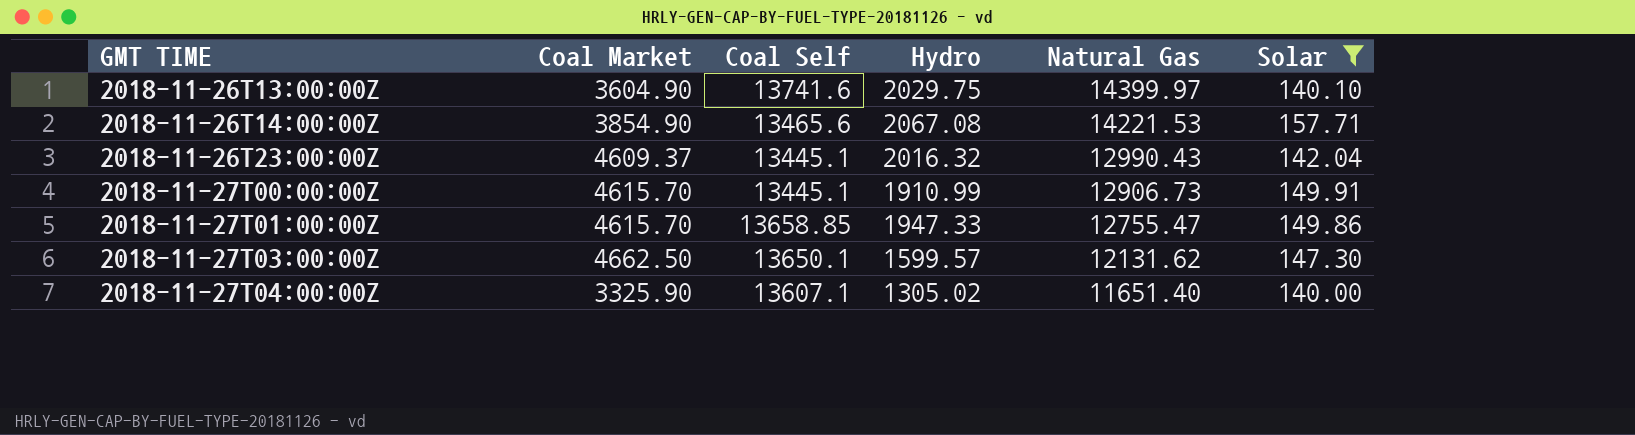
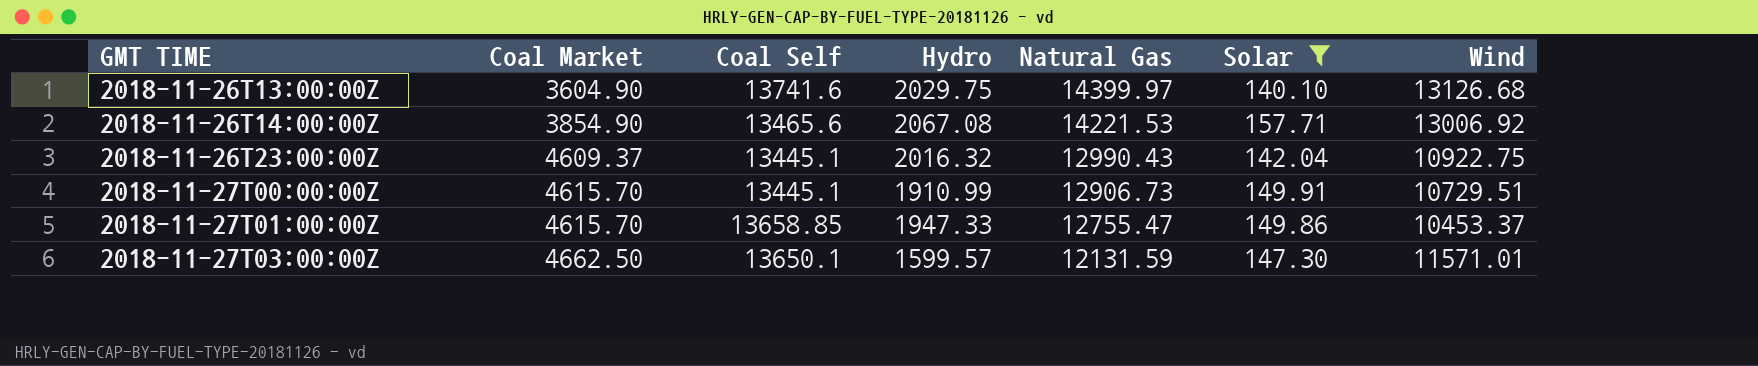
column Wind | position: none -> 7
row 2018-11-27T04:00:00Z: 3325.90 | 13607.1 | 1305.02 | 11651.40 | 140.00 -> none
2018-11-27T03:00:00Z | Natural Gas: 12131.62 -> 12131.59

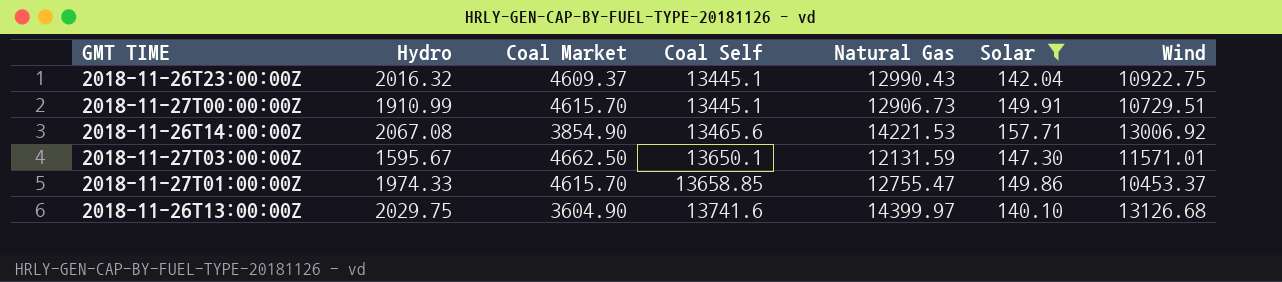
row order: GMT TIME ascending -> Coal Self ascending
column Hydro | position: 4 -> 2
2018-11-27T03:00:00Z | Hydro: 1599.57 -> 1595.67
2018-11-27T01:00:00Z | Hydro: 1947.33 -> 1974.33

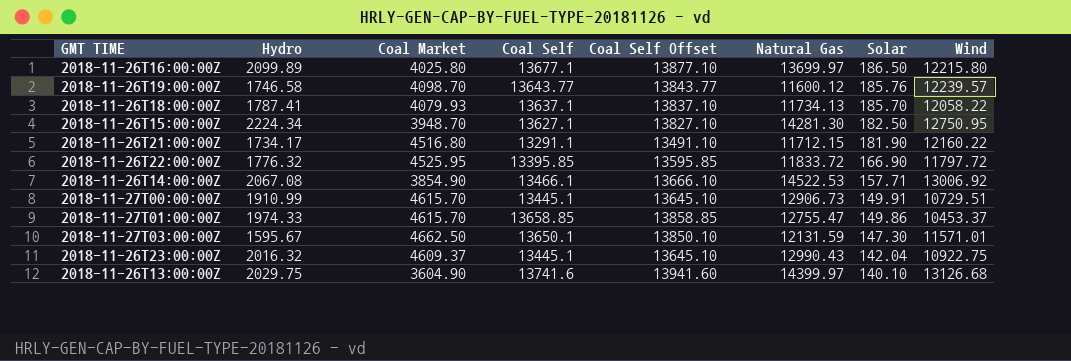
filter: Solar <= 157.71 -> none
row order: Coal Self ascending -> Solar descending
column Coal Self Offset | formula: none -> [Coal Self] + 200
2018-11-26T14:00:00Z | Coal Self: 13465.6 -> 13466.1
2018-11-26T14:00:00Z | Natural Gas: 14221.53 -> 14522.53

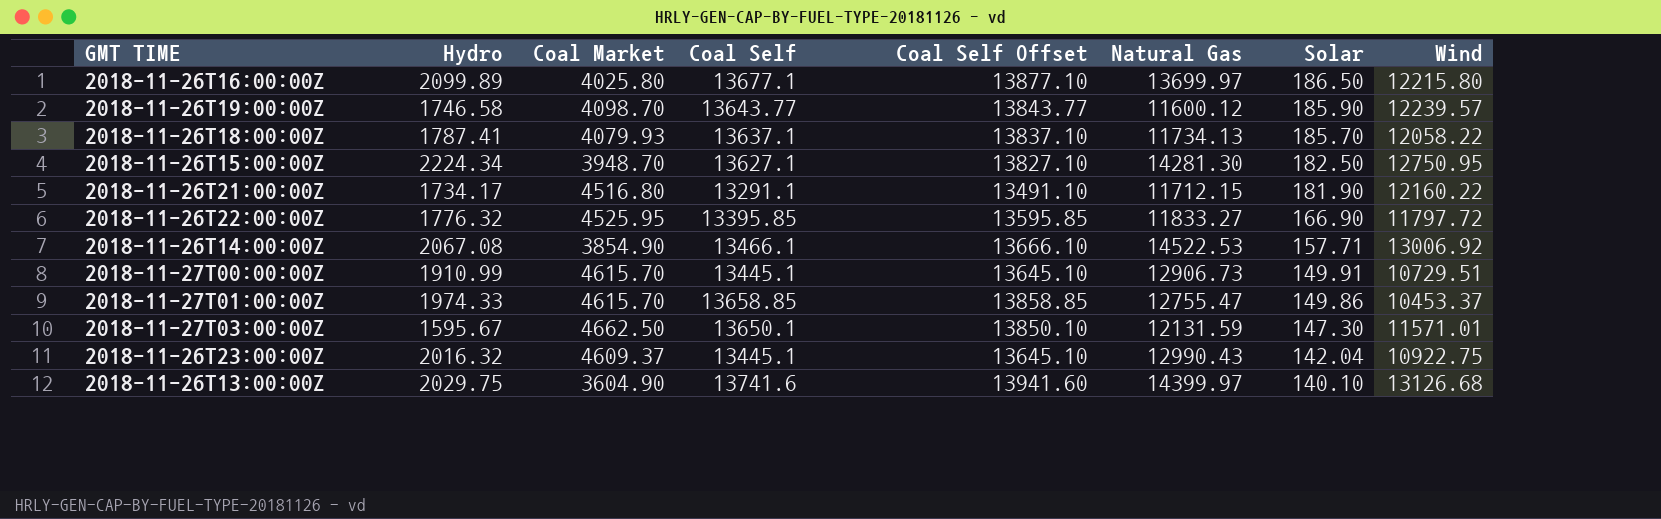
2018-11-26T19:00:00Z | Solar: 185.76 -> 185.90
2018-11-26T22:00:00Z | Natural Gas: 11833.72 -> 11833.27

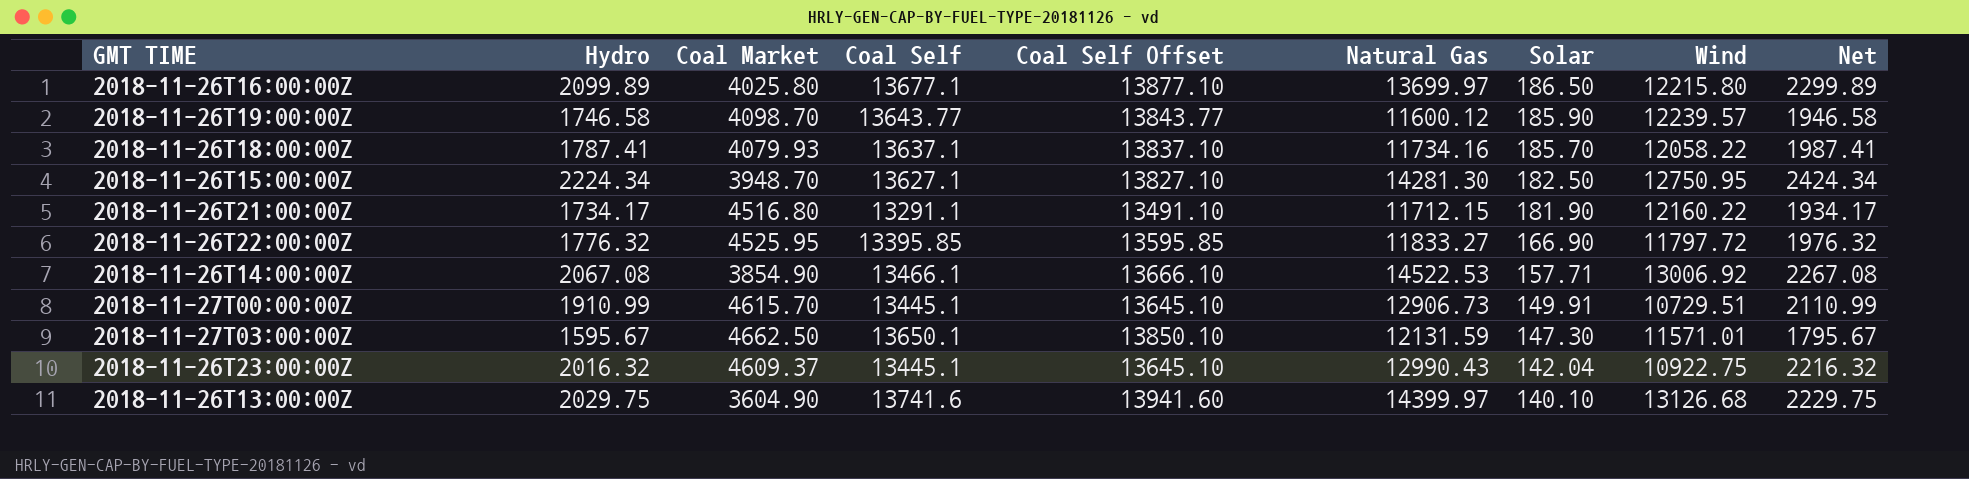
column Net | formula: none -> [Hydro] + 200
row 2018-11-27T01:00:00Z: 1974.33 | 4615.70 | 13658.85 | 13858.85 | 12755.47 | 149.86 | 10453.37 -> none
2018-11-26T18:00:00Z | Natural Gas: 11734.13 -> 11734.16

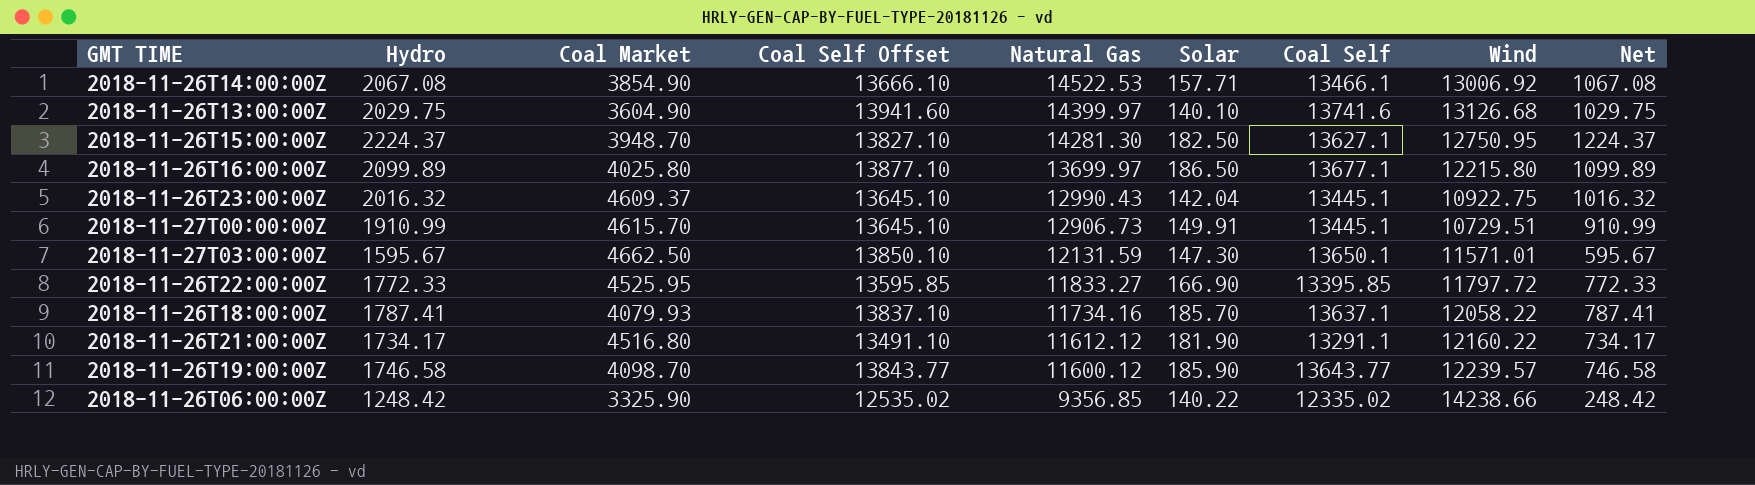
row order: Solar descending -> Natural Gas descending
column Coal Self | position: 4 -> 7
column Net | formula: [Hydro] + 200 -> [Hydro] - 1000
2018-11-26T15:00:00Z | Hydro: 2224.34 -> 2224.37
2018-11-26T22:00:00Z | Hydro: 1776.32 -> 1772.33
2018-11-26T21:00:00Z | Natural Gas: 11712.15 -> 11612.12
row 2018-11-26T06:00:00Z: none -> 1248.42 | 3325.90 | 12535.02 | 9356.85 | 140.22 | 12335.02 | 14238.66 | 248.42

